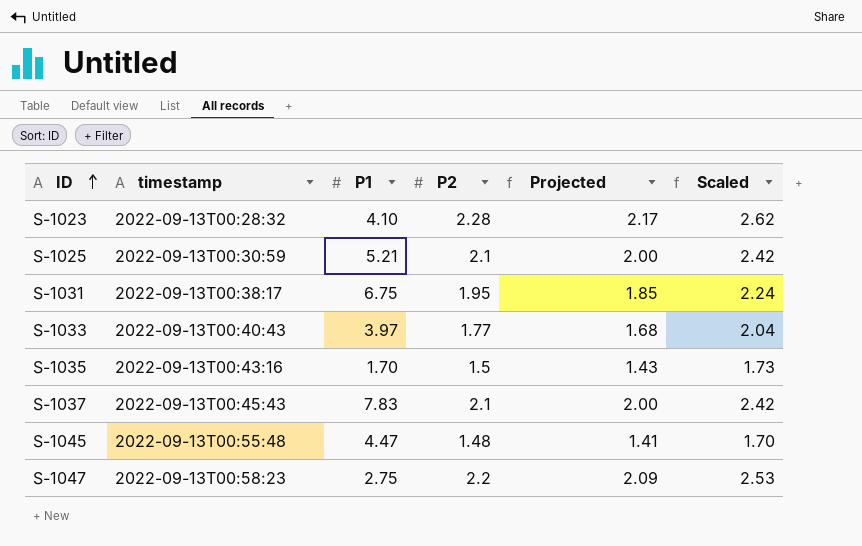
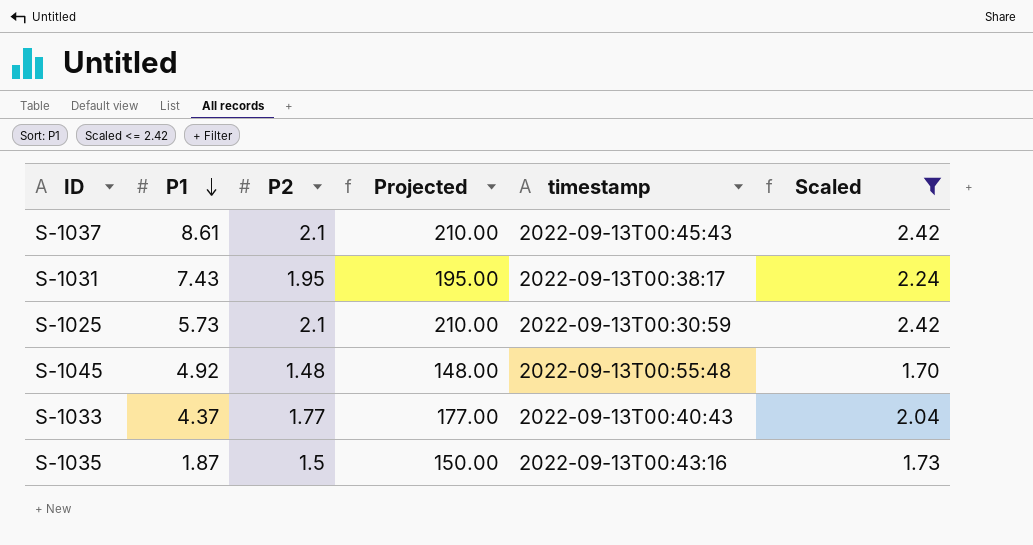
filter: none -> Scaled <= 2.42
row order: ID ascending -> P1 descending
column Projected | formula: [P2] * 0.95 -> [P2] * 100
column timestamp | position: 2 -> 5
S-1037 | P1: 7.83 -> 8.61
S-1031 | P1: 6.75 -> 7.43
S-1025 | P1: 5.21 -> 5.73
S-1045 | P1: 4.47 -> 4.92
S-1033 | P1: 3.97 -> 4.37
S-1035 | P1: 1.70 -> 1.87

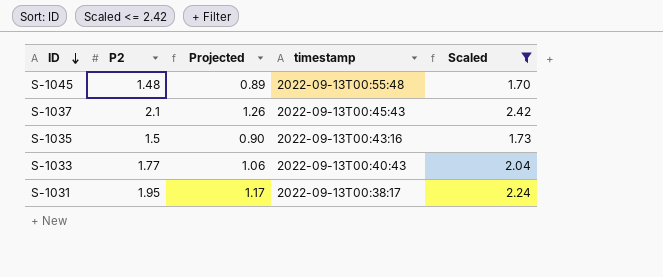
row order: P1 descending -> ID descending
column P1 | position: 2 -> none
column Projected | formula: [P2] * 100 -> [P2] * 0.6
row S-1025: 5.73 | 2.1 | 210.00 | 2022-09-13T00:30:59 | 2.42 -> none

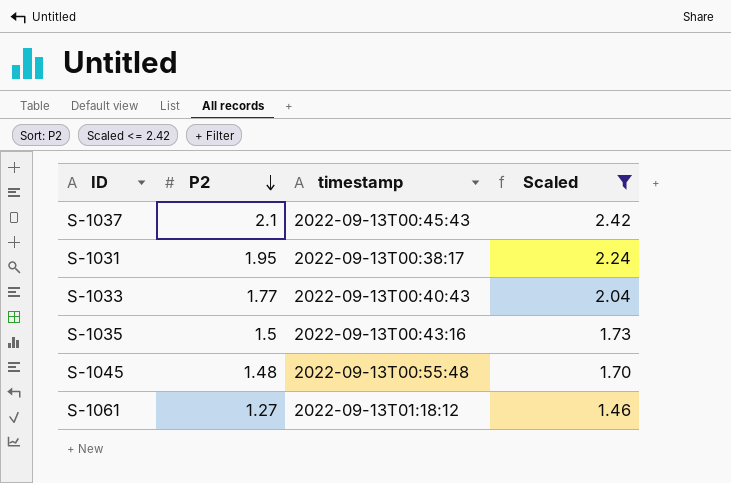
row order: ID descending -> P2 descending
column Projected | formula: [P2] * 0.6 -> none
row S-1061: none -> 1.27 | 2022-09-13T01:18:12 | 1.46

